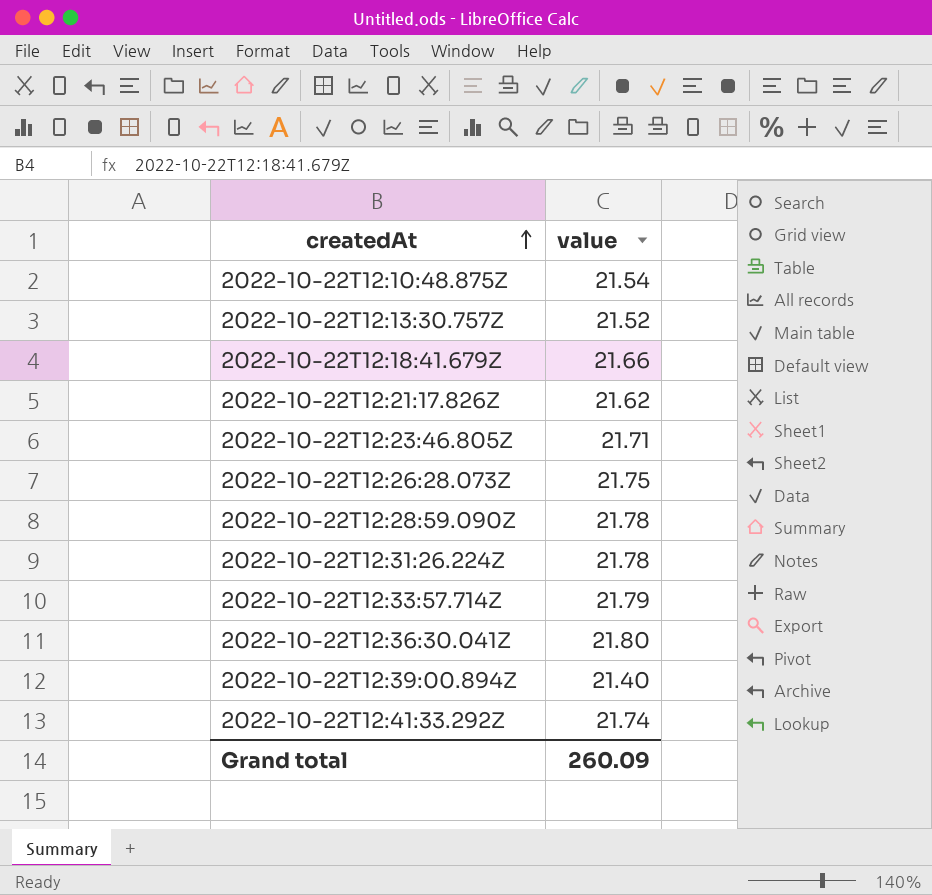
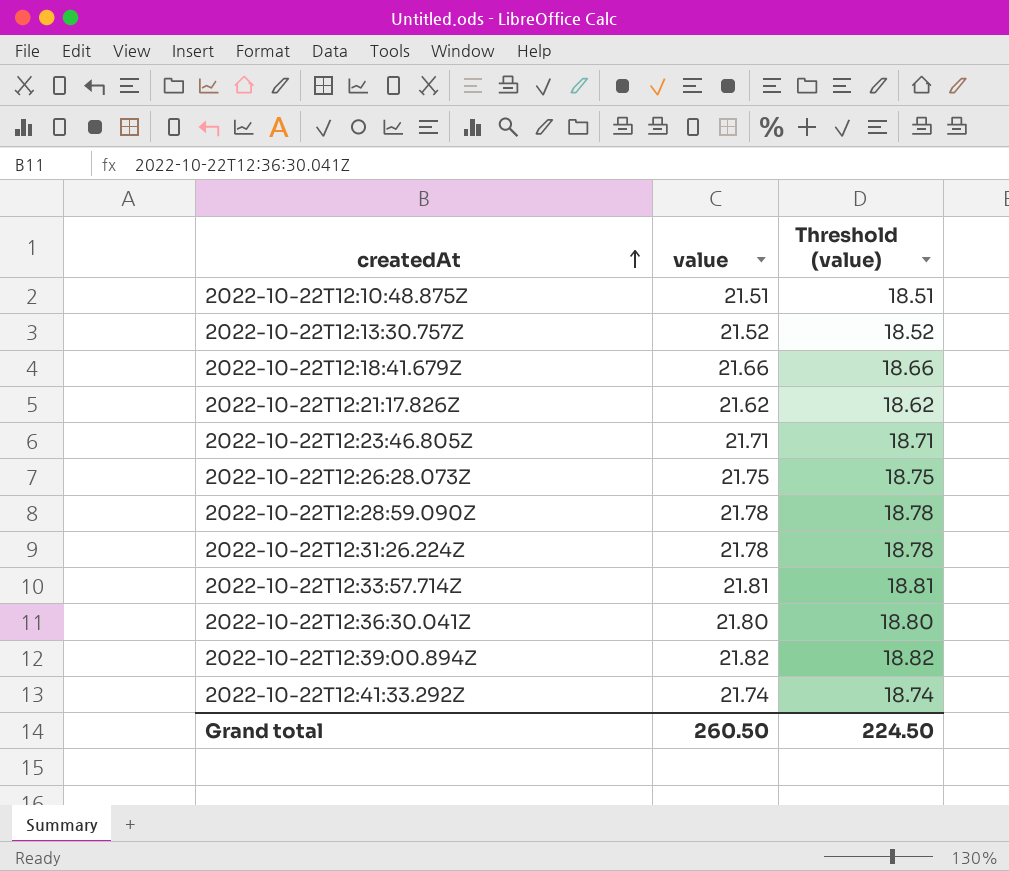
column Threshold (value) | formula: none -> [value] - 3
2022-10-22T12:10:48.875Z | value: 21.54 -> 21.51
2022-10-22T12:33:57.714Z | value: 21.79 -> 21.81
2022-10-22T12:39:00.894Z | value: 21.40 -> 21.82
Grand total | value: 260.09 -> 260.50

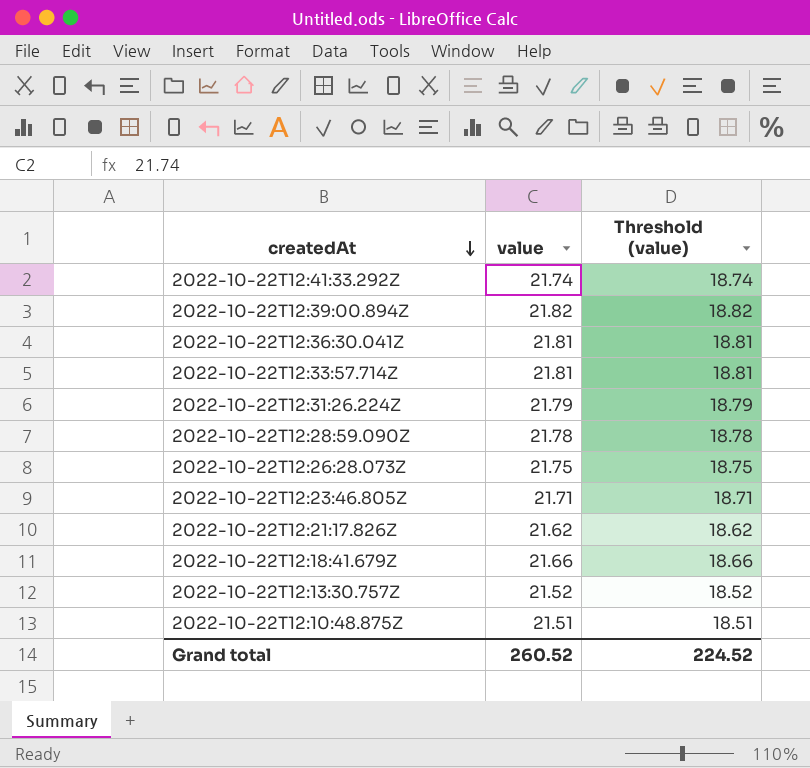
row order: createdAt ascending -> createdAt descending
2022-10-22T12:36:30.041Z | value: 21.80 -> 21.81
2022-10-22T12:36:30.041Z | Threshold (value): 18.80 -> 18.81
2022-10-22T12:31:26.224Z | value: 21.78 -> 21.79
2022-10-22T12:31:26.224Z | Threshold (value): 18.78 -> 18.79
Grand total | value: 260.50 -> 260.52
Grand total | Threshold (value): 224.50 -> 224.52

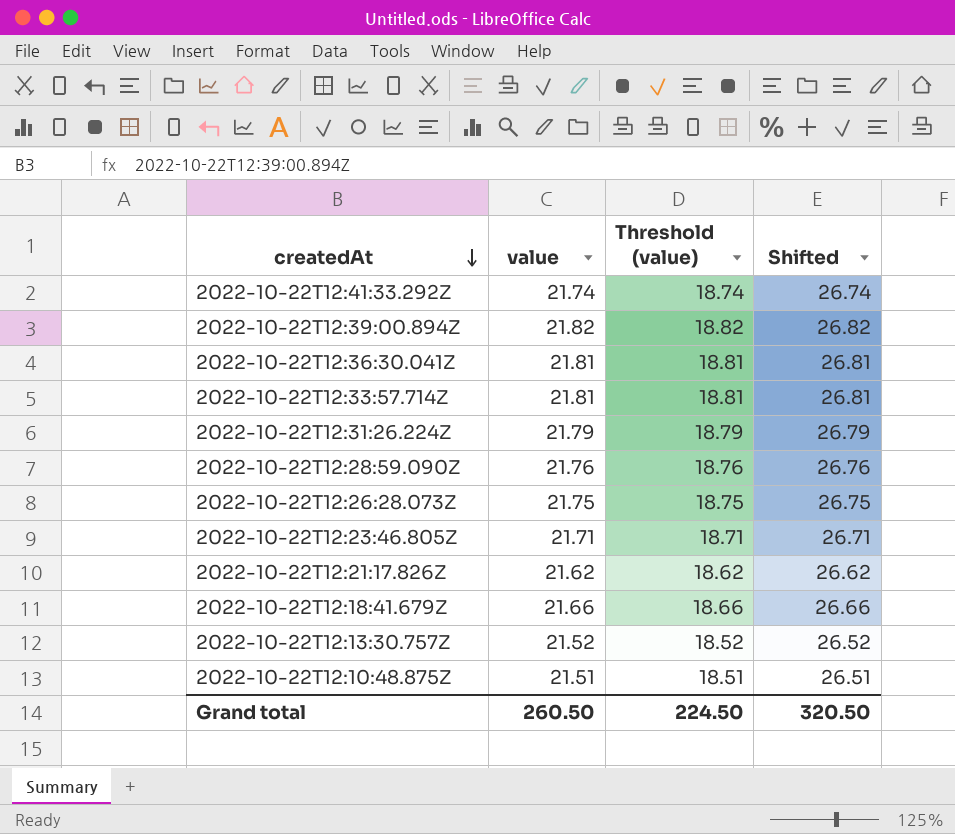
column Shifted | formula: none -> [value] + 5
2022-10-22T12:28:59.090Z | value: 21.78 -> 21.76
2022-10-22T12:28:59.090Z | Threshold (value): 18.78 -> 18.76
Grand total | value: 260.52 -> 260.50
Grand total | Threshold (value): 224.52 -> 224.50

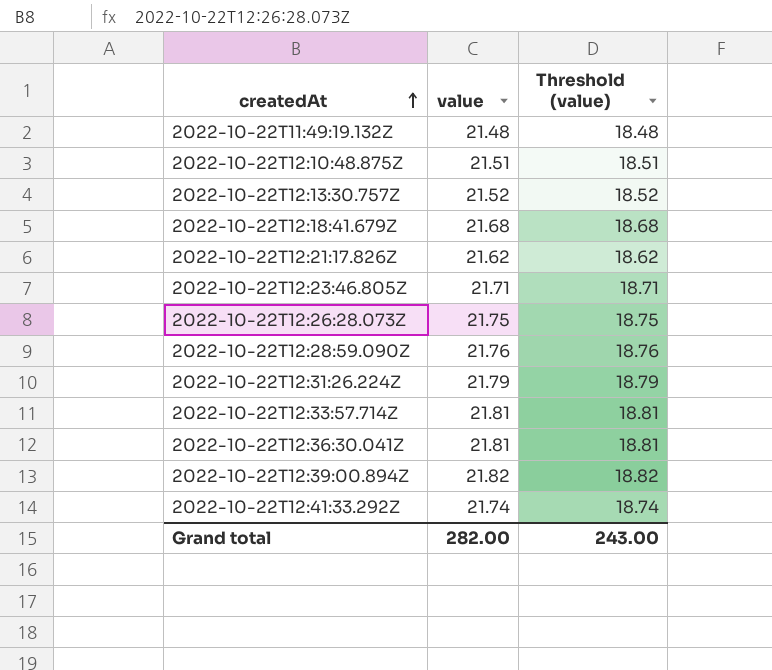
row order: createdAt descending -> createdAt ascending
column Shifted | formula: [value] + 5 -> none
row 2022-10-22T11:49:19.132Z: none -> 21.48 | 18.48
2022-10-22T12:18:41.679Z | value: 21.66 -> 21.68
2022-10-22T12:18:41.679Z | Threshold (value): 18.66 -> 18.68
Grand total | value: 260.50 -> 282.00
Grand total | Threshold (value): 224.50 -> 243.00

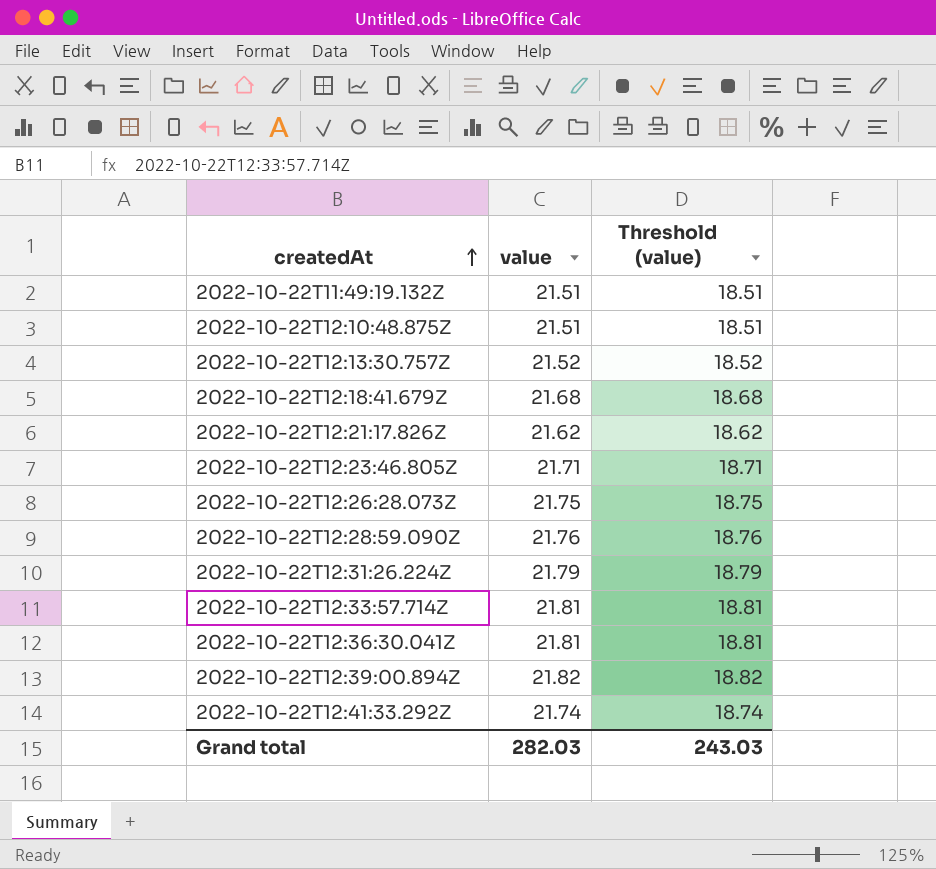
2022-10-22T11:49:19.132Z | value: 21.48 -> 21.51
2022-10-22T11:49:19.132Z | Threshold (value): 18.48 -> 18.51
Grand total | value: 282.00 -> 282.03
Grand total | Threshold (value): 243.00 -> 243.03

